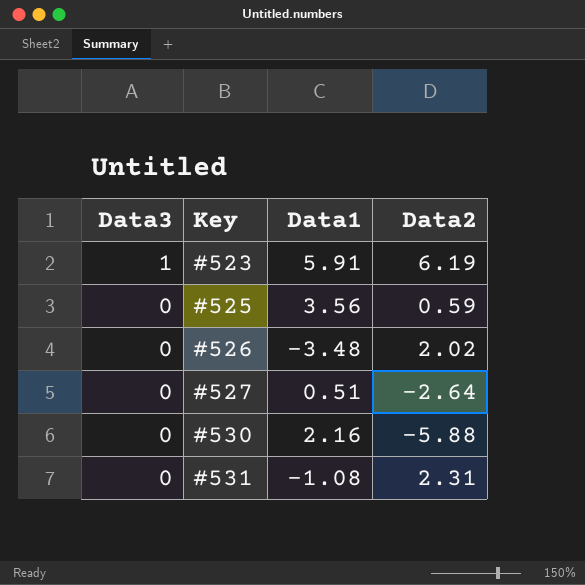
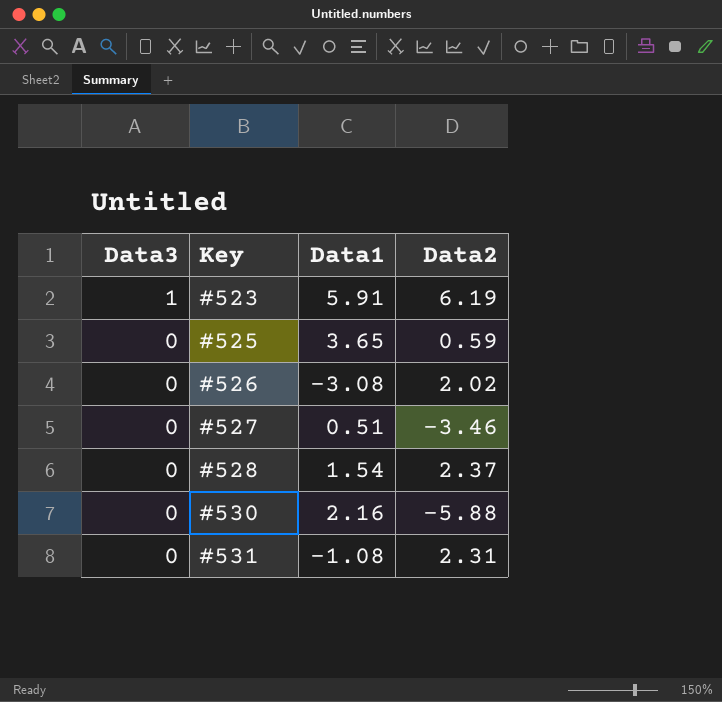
#525 | Data1: 3.56 -> 3.65
#526 | Data1: -3.48 -> -3.08
#527 | Data2: -2.64 -> -3.46
row #528: none -> 0 | 1.54 | 2.37

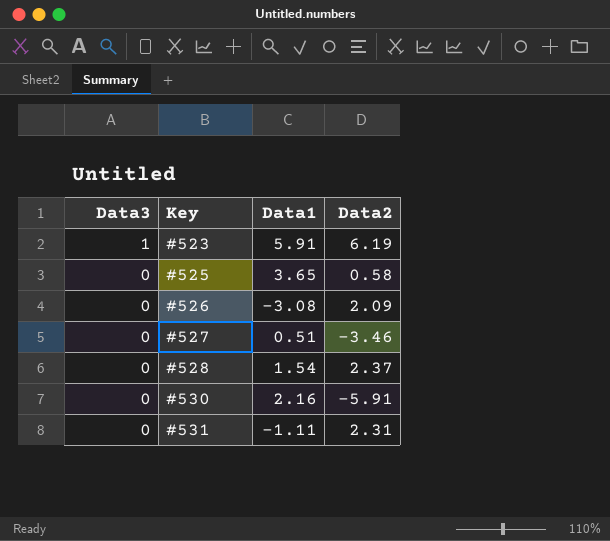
#525 | Data2: 0.59 -> 0.58
#526 | Data2: 2.02 -> 2.09
#530 | Data2: -5.88 -> -5.91
#531 | Data1: -1.08 -> -1.11

